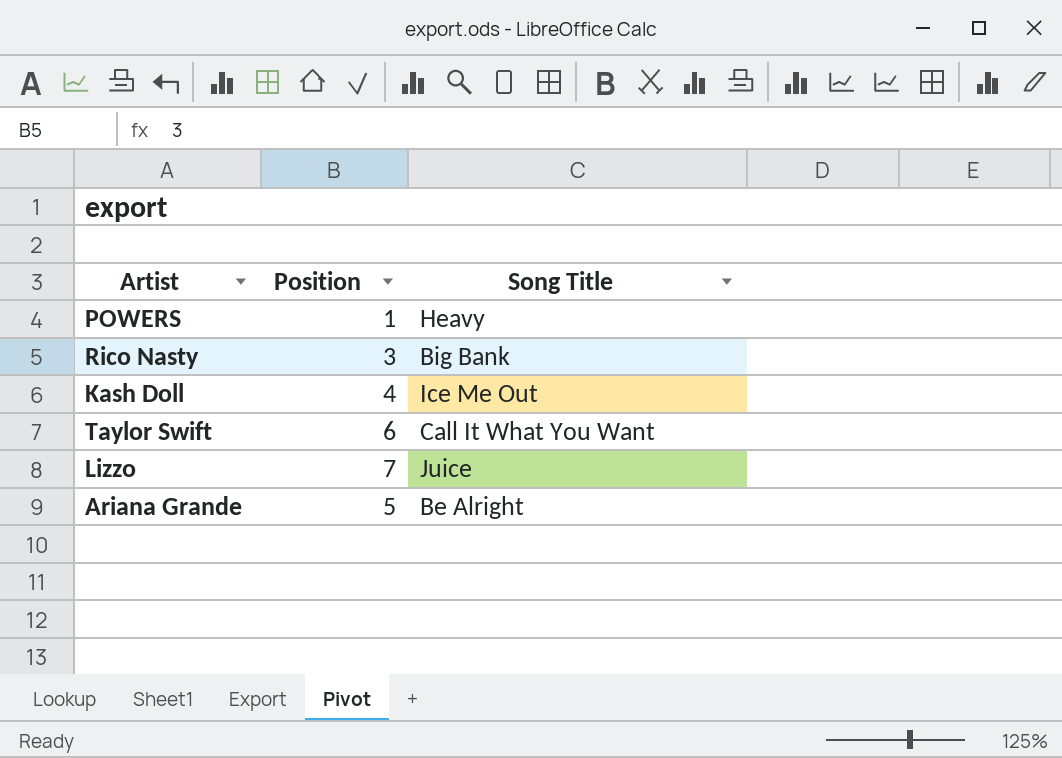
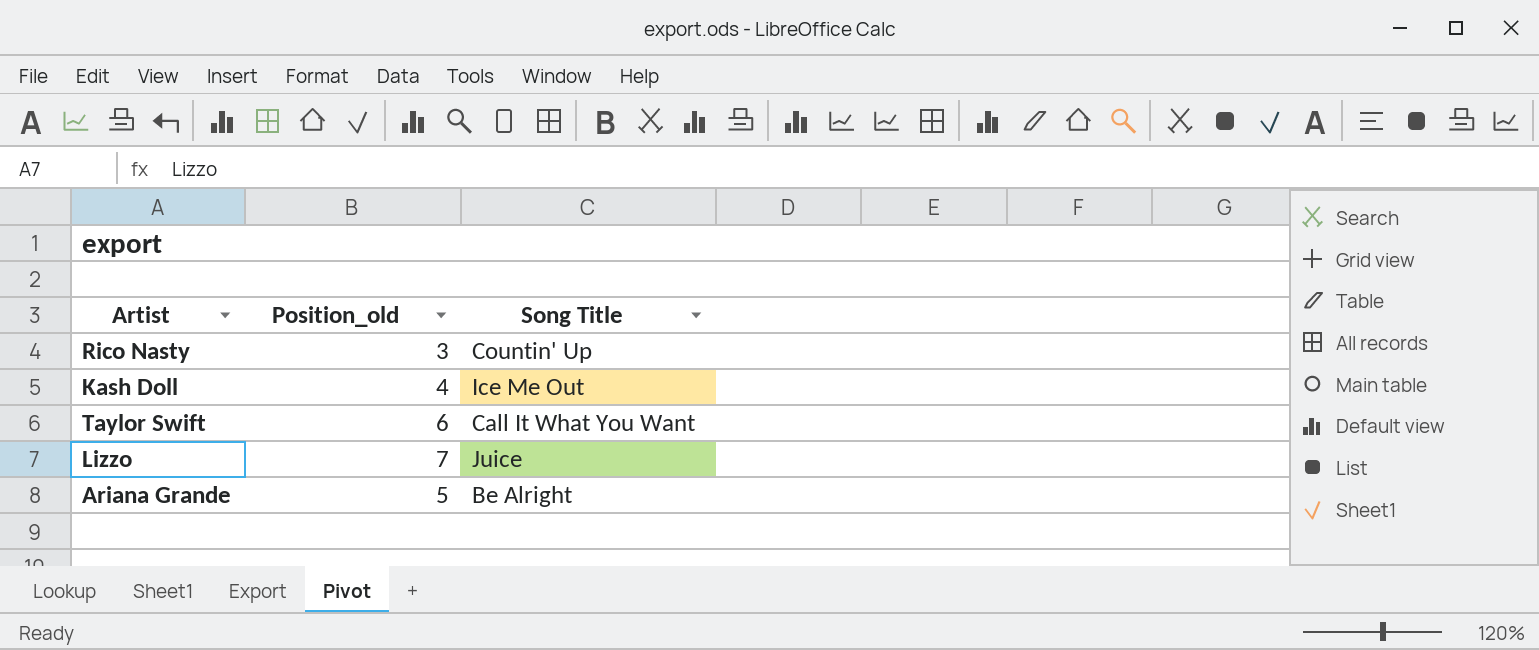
column name: Position -> Position_old
row POWERS: 1 | Heavy -> none
Rico Nasty | Song Title: Big Bank -> Countin' Up

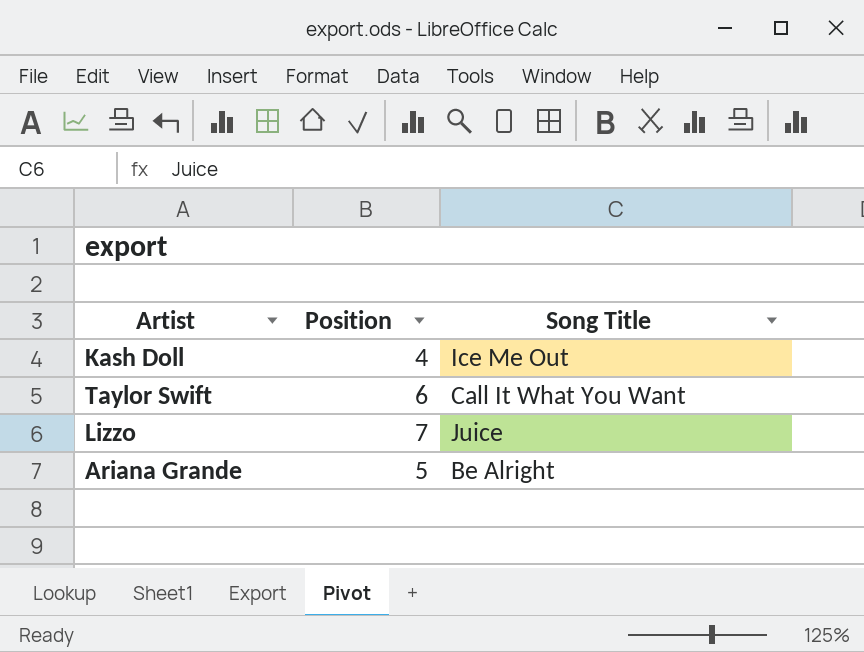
column name: Position_old -> Position
row Rico Nasty: 3 | Countin' Up -> none

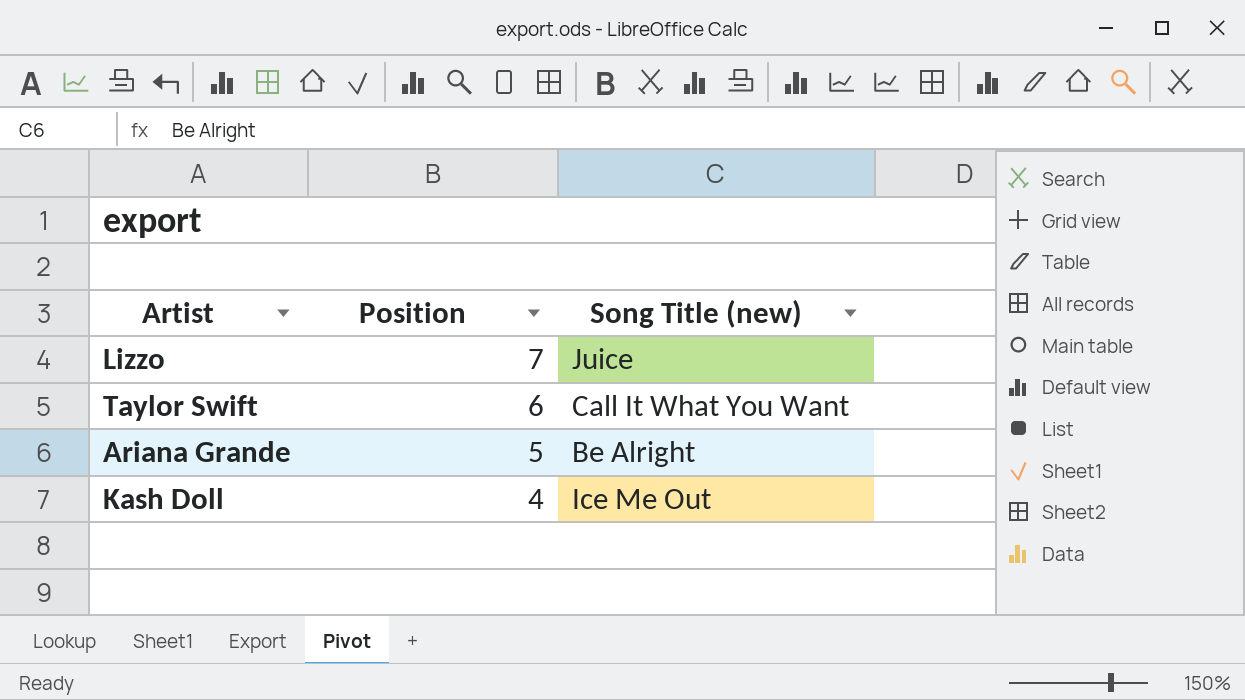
row order: none -> Position descending
column name: Song Title -> Song Title (new)

